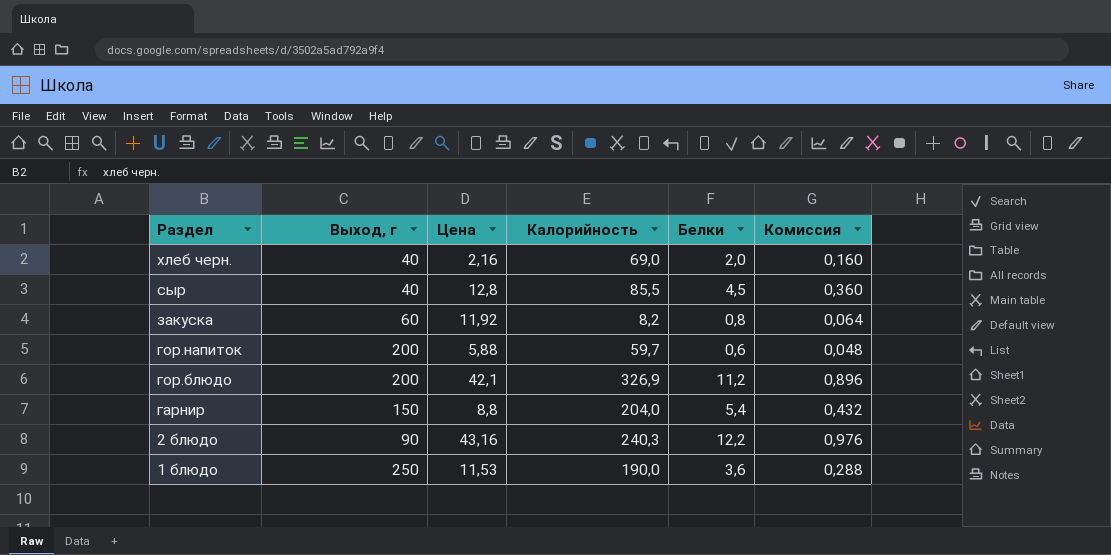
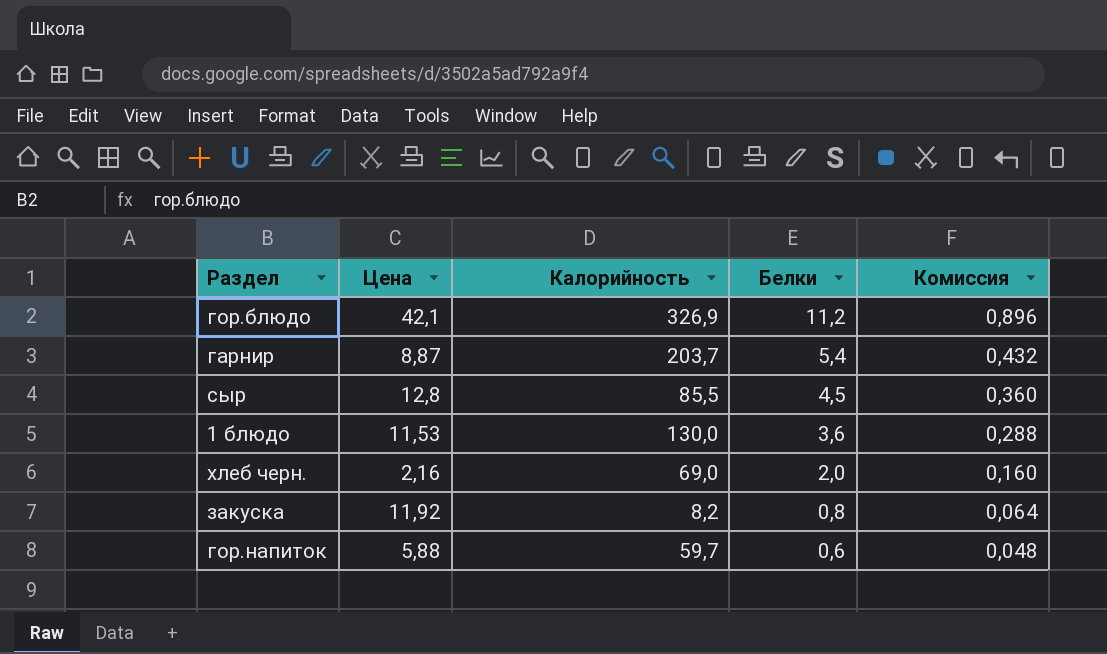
row order: Раздел descending -> Белки descending
column Выход, г | position: 2 -> none
row 2 блюдо: 90 | 43,16 | 240,3 | 12,2 | 0,976 -> none
гарнир | Цена: 8,8 -> 8,87
гарнир | Калорийность: 204,0 -> 203,7
1 блюдо | Калорийность: 190,0 -> 130,0

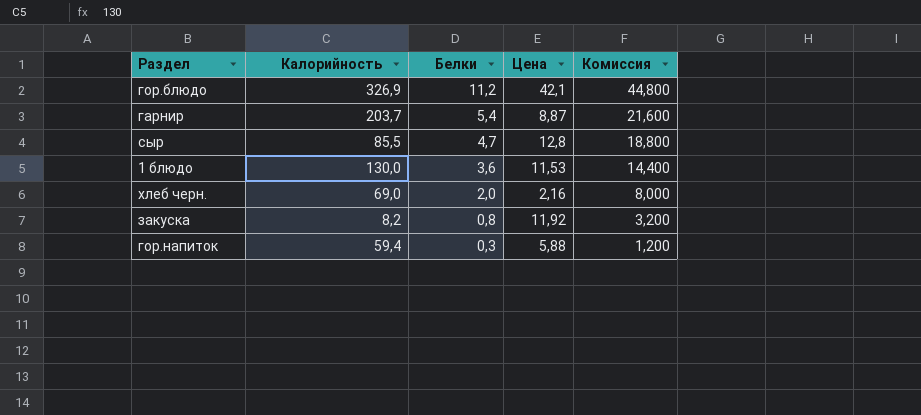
column Цена | position: 2 -> 4
column Комиссия | formula: [Белки] * 0,08 -> [Белки] * 4
сыр | Белки: 4,5 -> 4,7
гор.напиток | Калорийность: 59,7 -> 59,4
гор.напиток | Белки: 0,6 -> 0,3

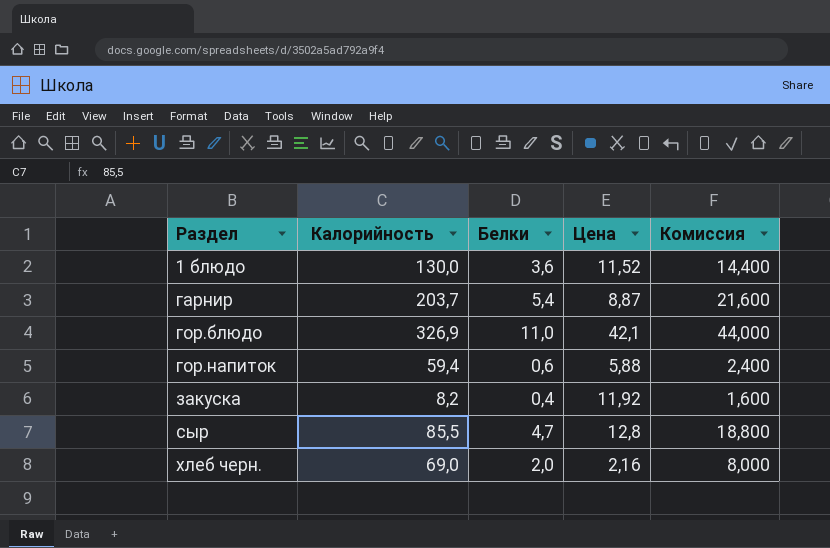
row order: Белки descending -> Раздел ascending
1 блюдо | Цена: 11,53 -> 11,52
гор.блюдо | Белки: 11,2 -> 11,0
гор.блюдо | Комиссия: 44,800 -> 44,000
гор.напиток | Белки: 0,3 -> 0,6
гор.напиток | Комиссия: 1,200 -> 2,400
закуска | Белки: 0,8 -> 0,4
закуска | Комиссия: 3,200 -> 1,600

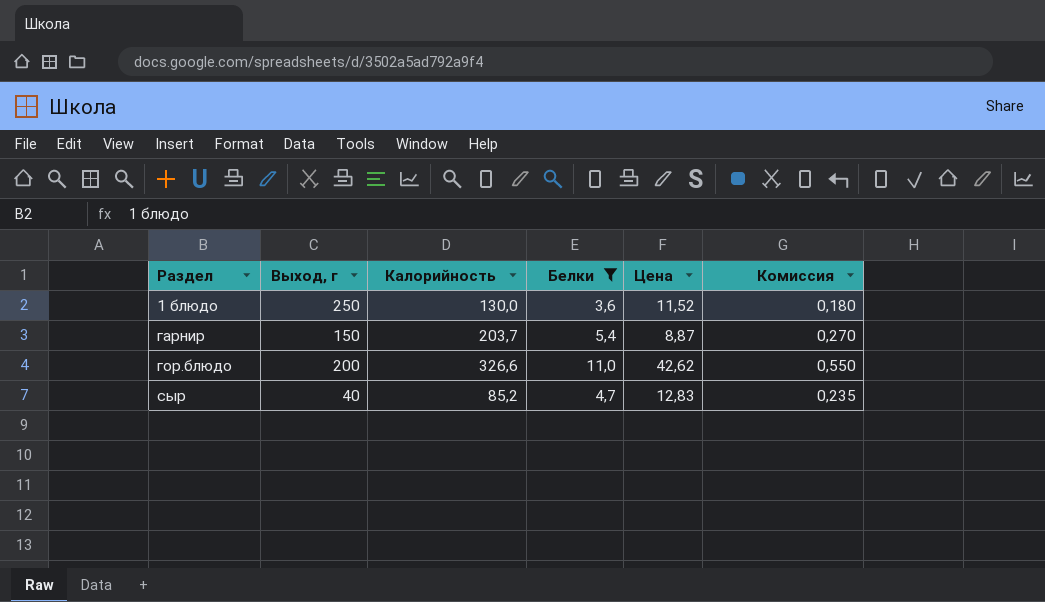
filter: none -> Белки >= 3,6
column Выход, г | position: none -> 2
column Комиссия | formula: [Белки] * 4 -> [Белки] * 0,05
гор.блюдо | Калорийность: 326,9 -> 326,6
гор.блюдо | Цена: 42,1 -> 42,62
сыр | Калорийность: 85,5 -> 85,2
сыр | Цена: 12,8 -> 12,83

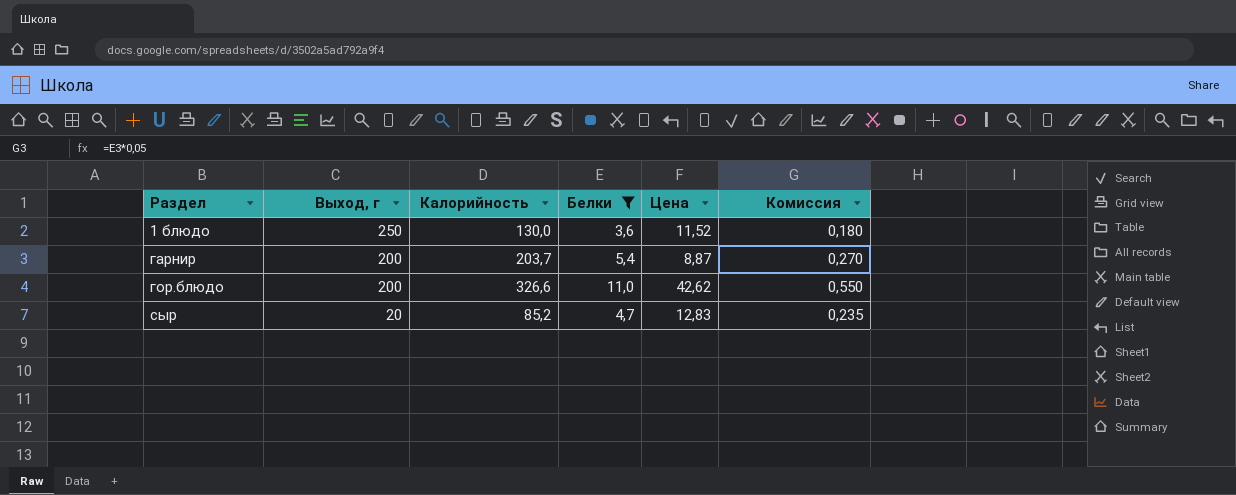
гарнир | Выход, г: 150 -> 200
сыр | Выход, г: 40 -> 20

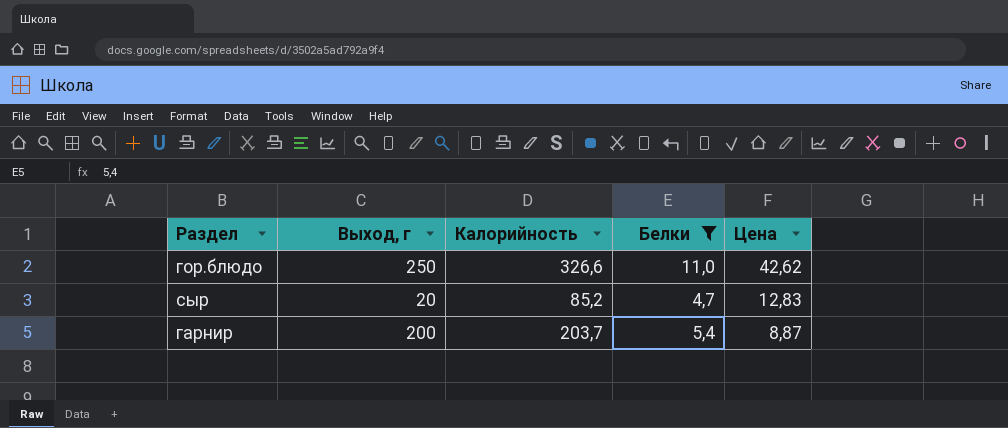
row order: Раздел ascending -> Цена descending
column Комиссия | formula: [Белки] * 0,05 -> none
row 1 блюдо: 250 | 130,0 | 3,6 | 11,52 | 0,180 -> none
гор.блюдо | Выход, г: 200 -> 250

